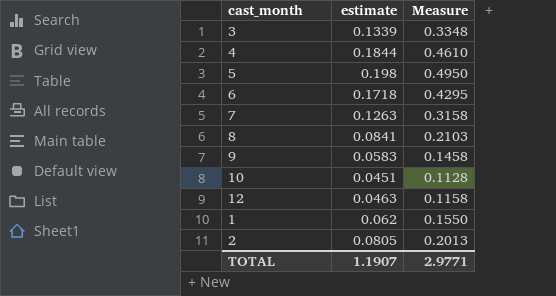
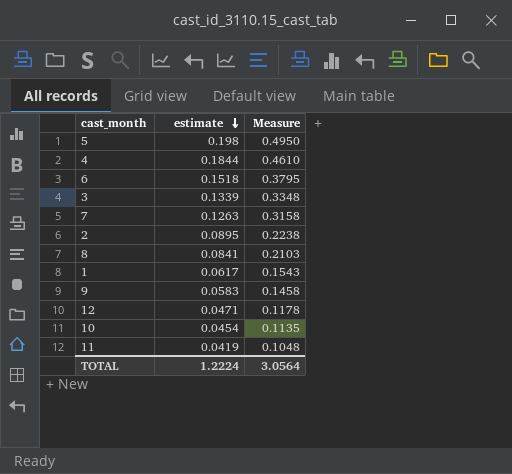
row order: none -> estimate descending
6 | estimate: 0.1718 -> 0.1518
6 | Measure: 0.4295 -> 0.3795
2 | estimate: 0.0805 -> 0.0895
2 | Measure: 0.2013 -> 0.2238
1 | estimate: 0.062 -> 0.0617
1 | Measure: 0.1550 -> 0.1543
12 | estimate: 0.0463 -> 0.0471
12 | Measure: 0.1158 -> 0.1178
10 | estimate: 0.0451 -> 0.0454
10 | Measure: 0.1128 -> 0.1135
row 11: none -> 0.0419 | 0.1048
TOTAL | estimate: 1.1907 -> 1.2224
TOTAL | Measure: 2.9771 -> 3.0564

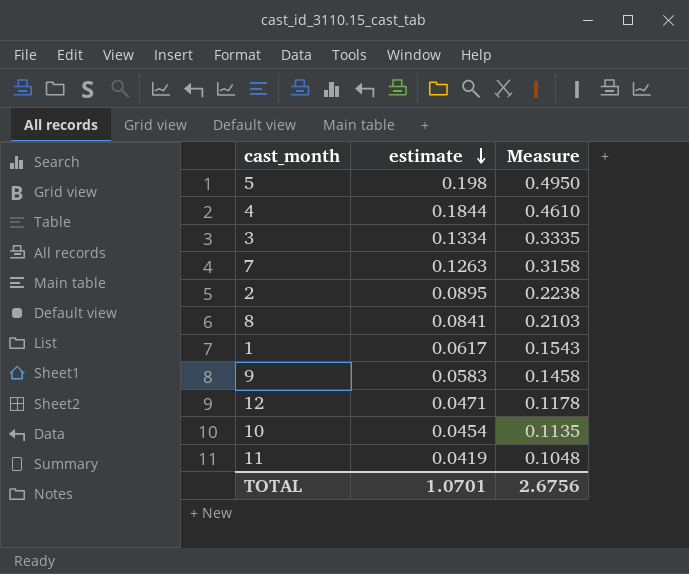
row 6: 0.1518 | 0.3795 -> none
3 | estimate: 0.1339 -> 0.1334
3 | Measure: 0.3348 -> 0.3335
TOTAL | estimate: 1.2224 -> 1.0701
TOTAL | Measure: 3.0564 -> 2.6756

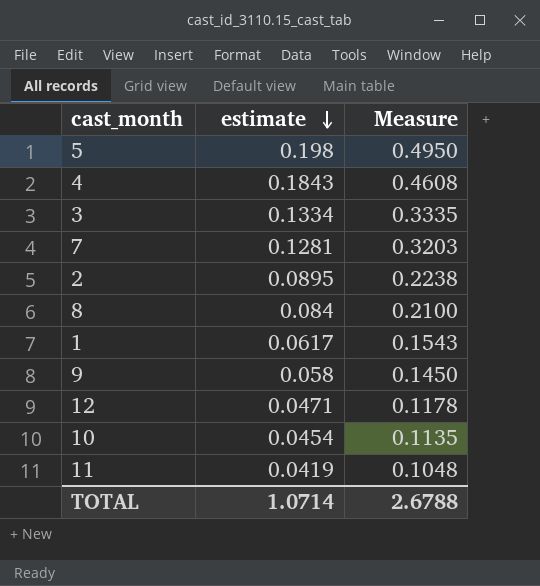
4 | estimate: 0.1844 -> 0.1843
4 | Measure: 0.4610 -> 0.4608
7 | estimate: 0.1263 -> 0.1281
7 | Measure: 0.3158 -> 0.3203
8 | estimate: 0.0841 -> 0.084
8 | Measure: 0.2103 -> 0.2100
9 | estimate: 0.0583 -> 0.058
9 | Measure: 0.1458 -> 0.1450
TOTAL | estimate: 1.0701 -> 1.0714
TOTAL | Measure: 2.6756 -> 2.6788

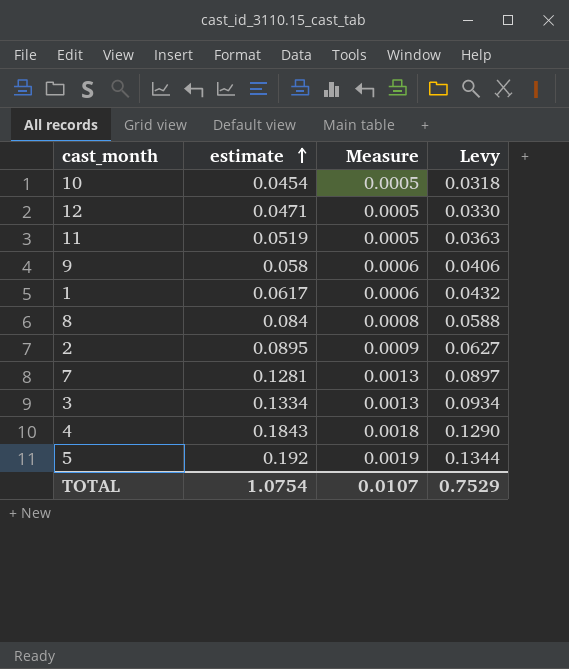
row order: estimate descending -> estimate ascending
column Measure | formula: [estimate] * 2.5 -> [estimate] * 0.01
column Levy | formula: none -> [estimate] * 0.7
11 | estimate: 0.0419 -> 0.0519
5 | estimate: 0.198 -> 0.192
TOTAL | estimate: 1.0714 -> 1.0754
TOTAL | Measure: 2.6788 -> 0.0107

